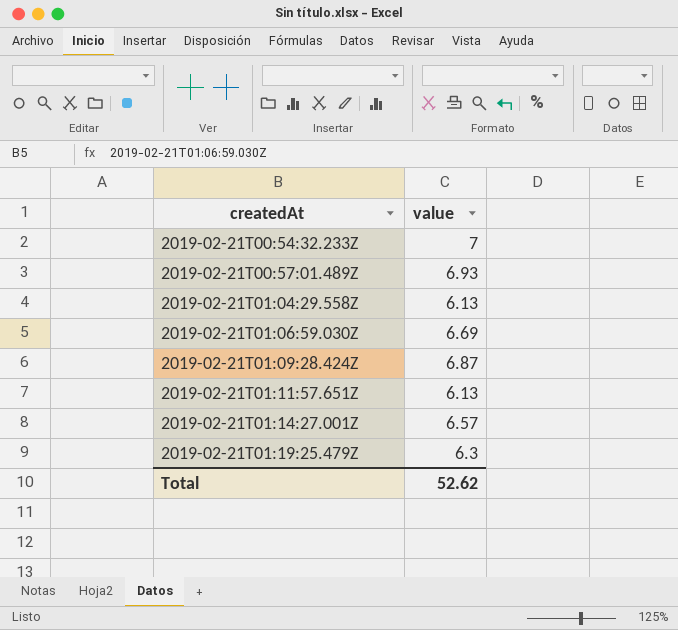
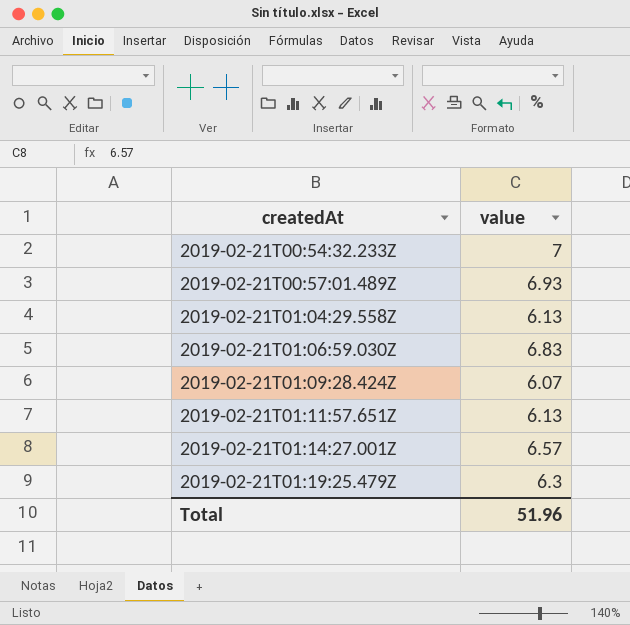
2019-02-21T01:06:59.030Z | value: 6.69 -> 6.83
2019-02-21T01:09:28.424Z | value: 6.87 -> 6.07
Total | value: 52.62 -> 51.96

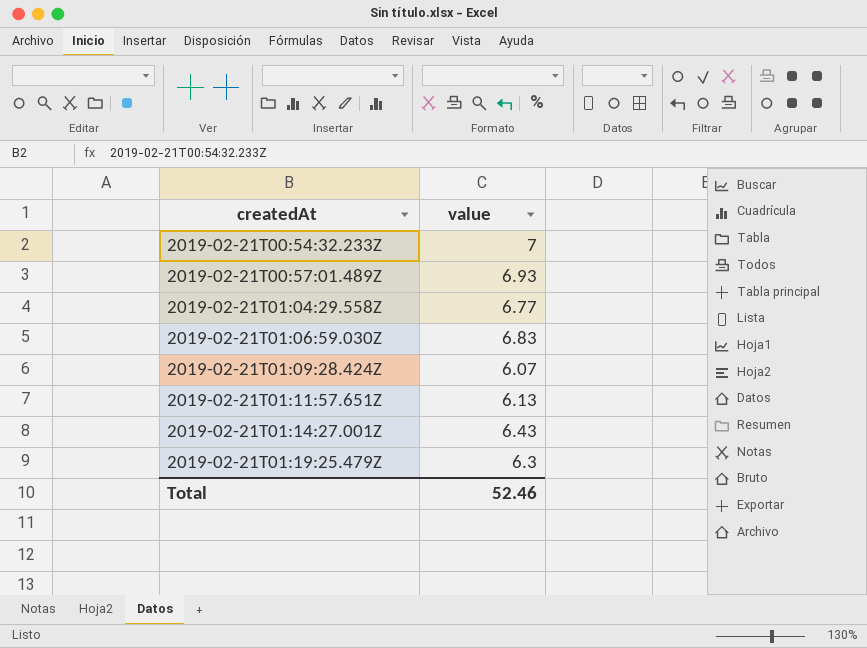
2019-02-21T01:04:29.558Z | value: 6.13 -> 6.77
2019-02-21T01:14:27.001Z | value: 6.57 -> 6.43
Total | value: 51.96 -> 52.46

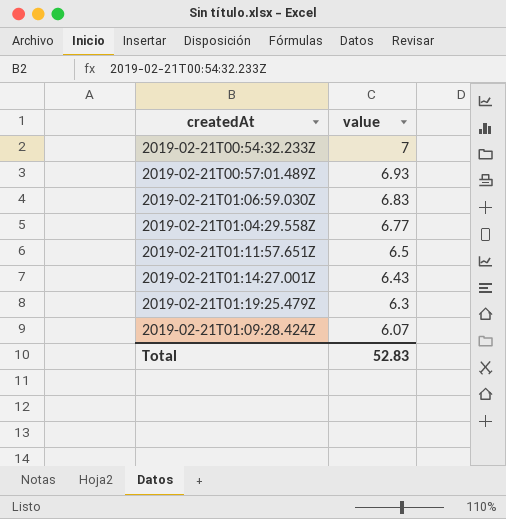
row order: createdAt ascending -> value descending
2019-02-21T01:11:57.651Z | value: 6.13 -> 6.5
Total | value: 52.46 -> 52.83

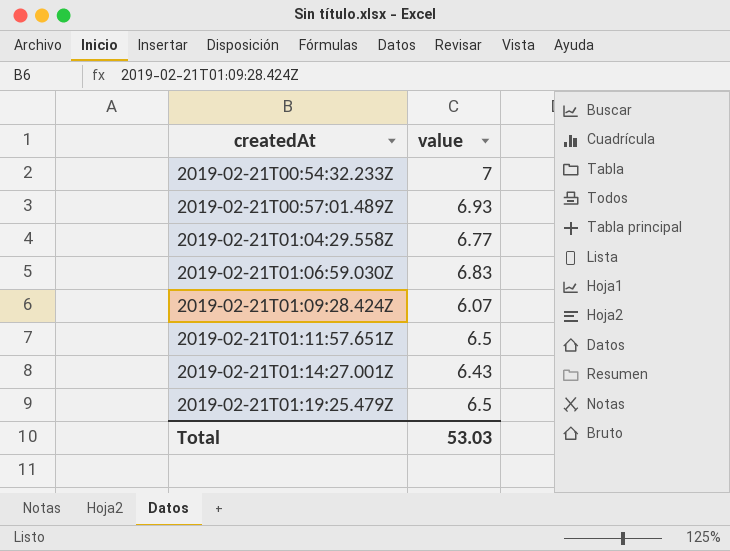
row order: value descending -> createdAt ascending
2019-02-21T01:19:25.479Z | value: 6.3 -> 6.5
Total | value: 52.83 -> 53.03

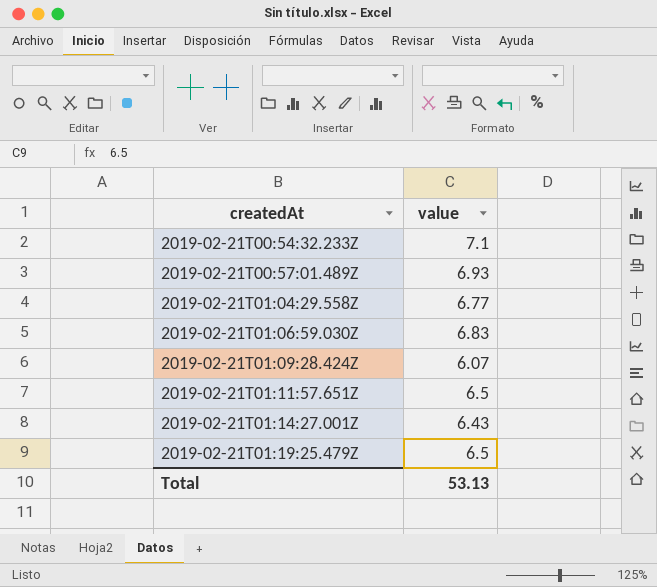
2019-02-21T00:54:32.233Z | value: 7 -> 7.1
Total | value: 53.03 -> 53.13

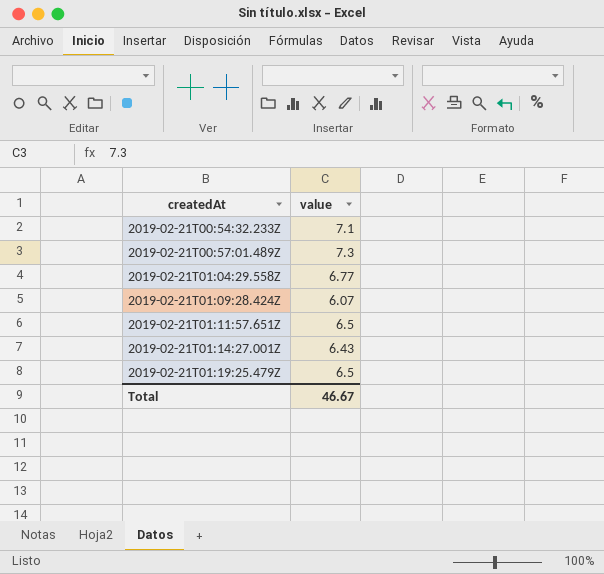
row 2019-02-21T01:06:59.030Z: 6.83 -> none
2019-02-21T00:57:01.489Z | value: 6.93 -> 7.3
Total | value: 53.13 -> 46.67

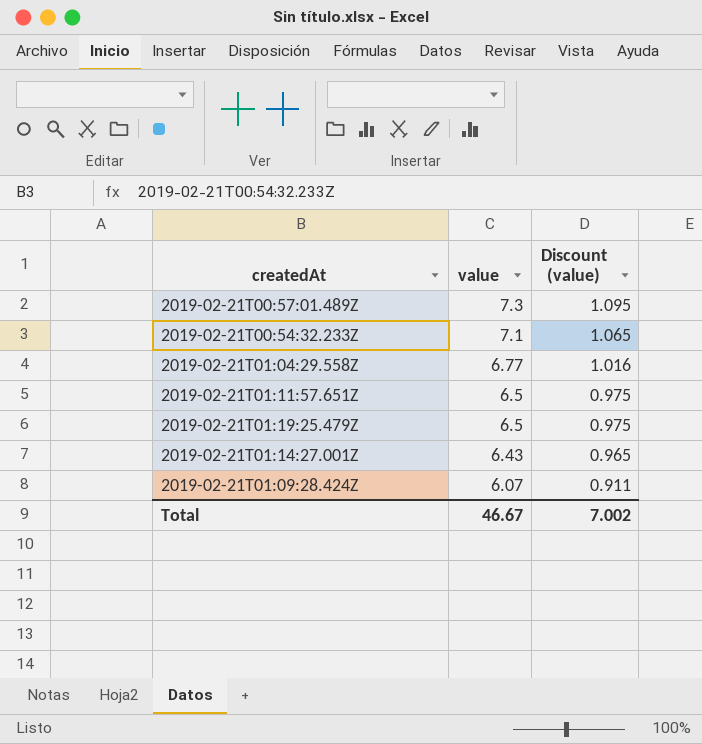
row order: createdAt ascending -> value descending
column Discount (value) | formula: none -> [value] * 0.15

